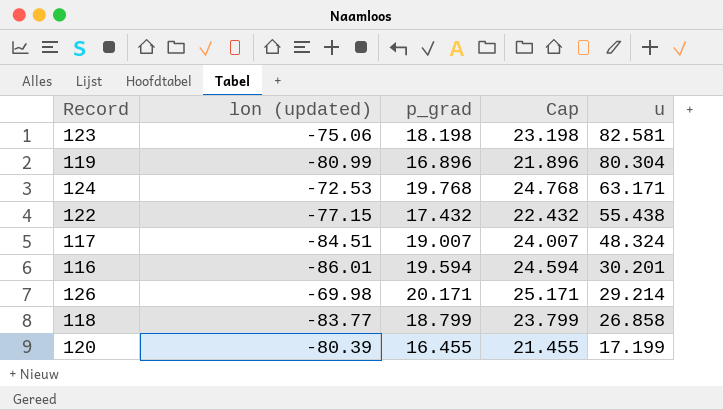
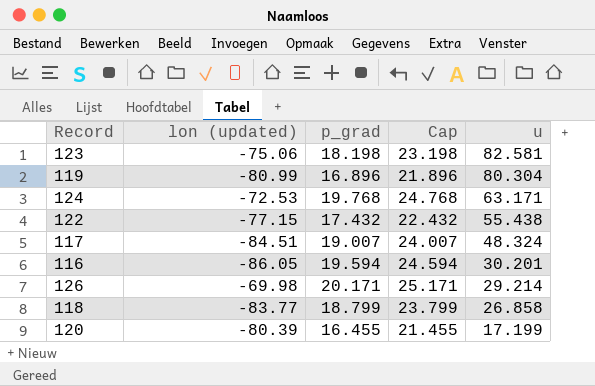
116 | lon (updated): -86.01 -> -86.05

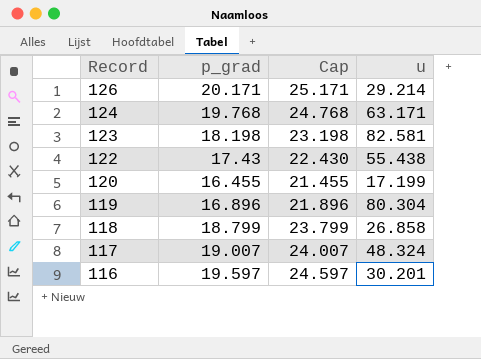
row order: u descending -> Record descending
column lon (updated) | position: 2 -> none
122 | p_grad: 17.432 -> 17.43
122 | Cap: 22.432 -> 22.430
116 | p_grad: 19.594 -> 19.597
116 | Cap: 24.594 -> 24.597

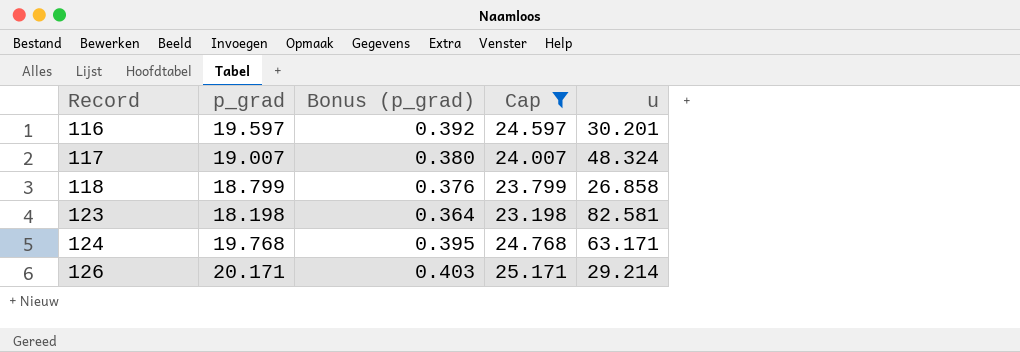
filter: none -> Cap >= 23.198
row order: Record descending -> Record ascending
column Bonus (p_grad) | formula: none -> [p_grad] * 0.02

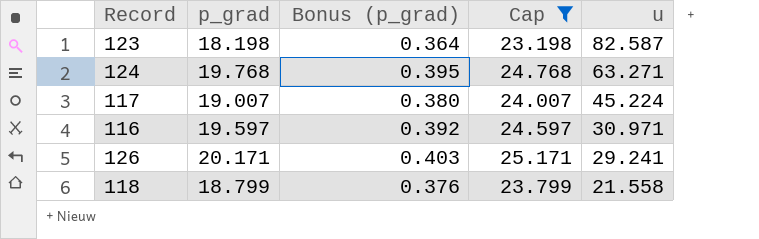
row order: Record ascending -> u descending
123 | u: 82.581 -> 82.587
124 | u: 63.171 -> 63.271
117 | u: 48.324 -> 45.224
116 | u: 30.201 -> 30.971
126 | u: 29.214 -> 29.241
118 | u: 26.858 -> 21.558

